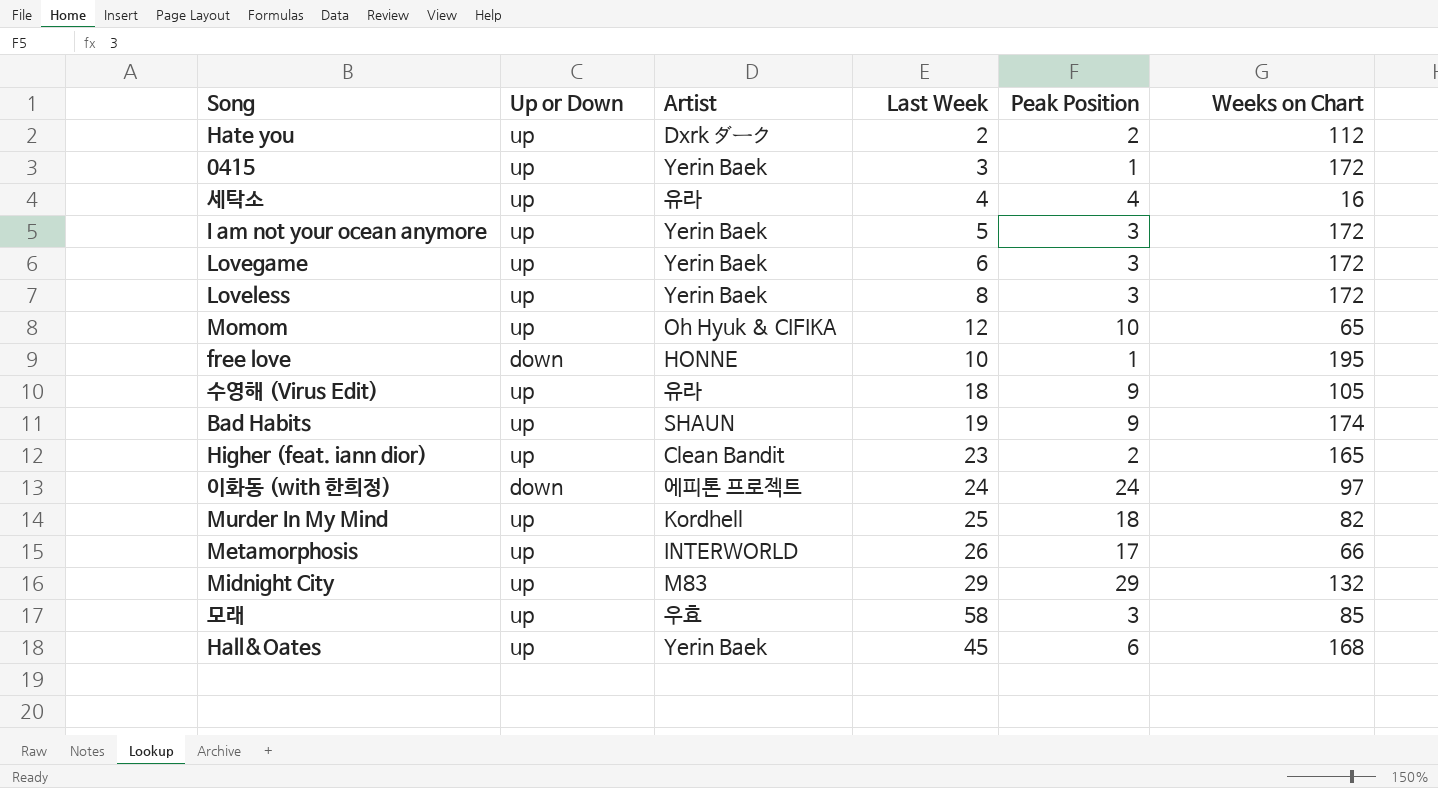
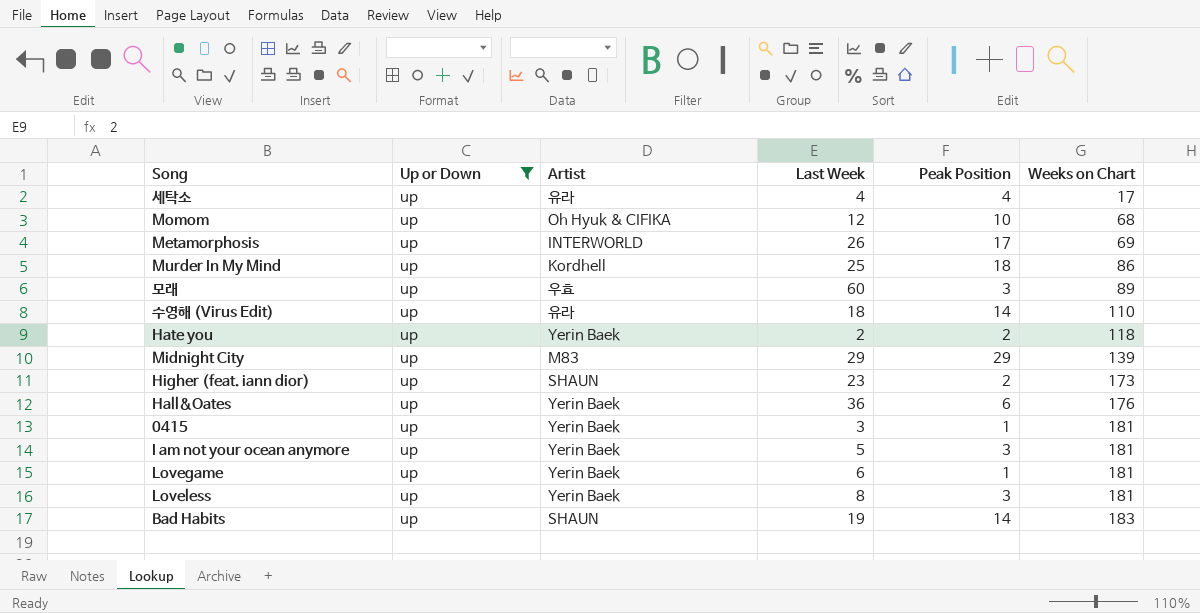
filter: none -> Up or Down = up
row order: none -> Weeks on Chart ascending
세탁소 | Weeks on Chart: 16 -> 17
Momom | Weeks on Chart: 65 -> 68
Metamorphosis | Weeks on Chart: 66 -> 69
Murder In My Mind | Weeks on Chart: 82 -> 86
모래 | Last Week: 58 -> 60
모래 | Weeks on Chart: 85 -> 89
수영해 (Virus Edit) | Peak Position: 9 -> 14
수영해 (Virus Edit) | Weeks on Chart: 105 -> 110
Hate you | Artist: Dxrk ダーク -> Yerin Baek
Hate you | Weeks on Chart: 112 -> 118
Midnight City | Weeks on Chart: 132 -> 139
Higher (feat. iann dior) | Artist: Clean Bandit -> SHAUN
Higher (feat. iann dior) | Weeks on Chart: 165 -> 173
Hall&Oates | Last Week: 45 -> 36
Hall&Oates | Weeks on Chart: 168 -> 176
0415 | Weeks on Chart: 172 -> 181
I am not your ocean anymore | Weeks on Chart: 172 -> 181
Lovegame | Peak Position: 3 -> 1
Lovegame | Weeks on Chart: 172 -> 181
Loveless | Weeks on Chart: 172 -> 181
Bad Habits | Peak Position: 9 -> 14
Bad Habits | Weeks on Chart: 174 -> 183

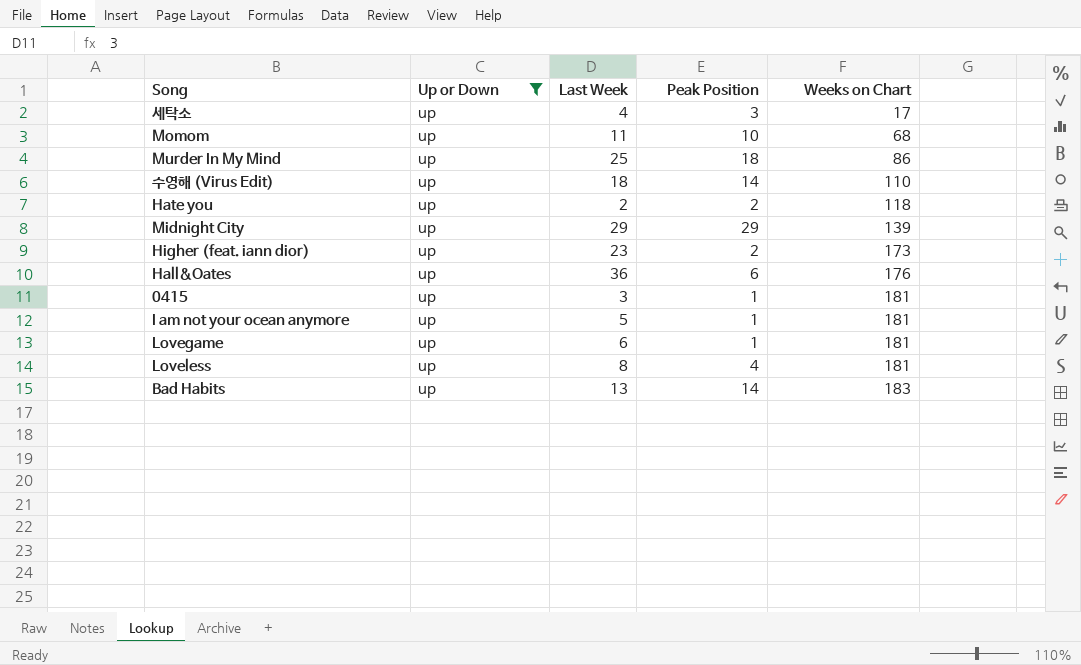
column Artist | position: 3 -> none
row Metamorphosis: up | INTERWORLD | 26 | 17 | 69 -> none
row 모래: up | 우효 | 60 | 3 | 89 -> none
세탁소 | Peak Position: 4 -> 3
Momom | Last Week: 12 -> 11
I am not your ocean anymore | Peak Position: 3 -> 1
Loveless | Peak Position: 3 -> 4
Bad Habits | Last Week: 19 -> 13

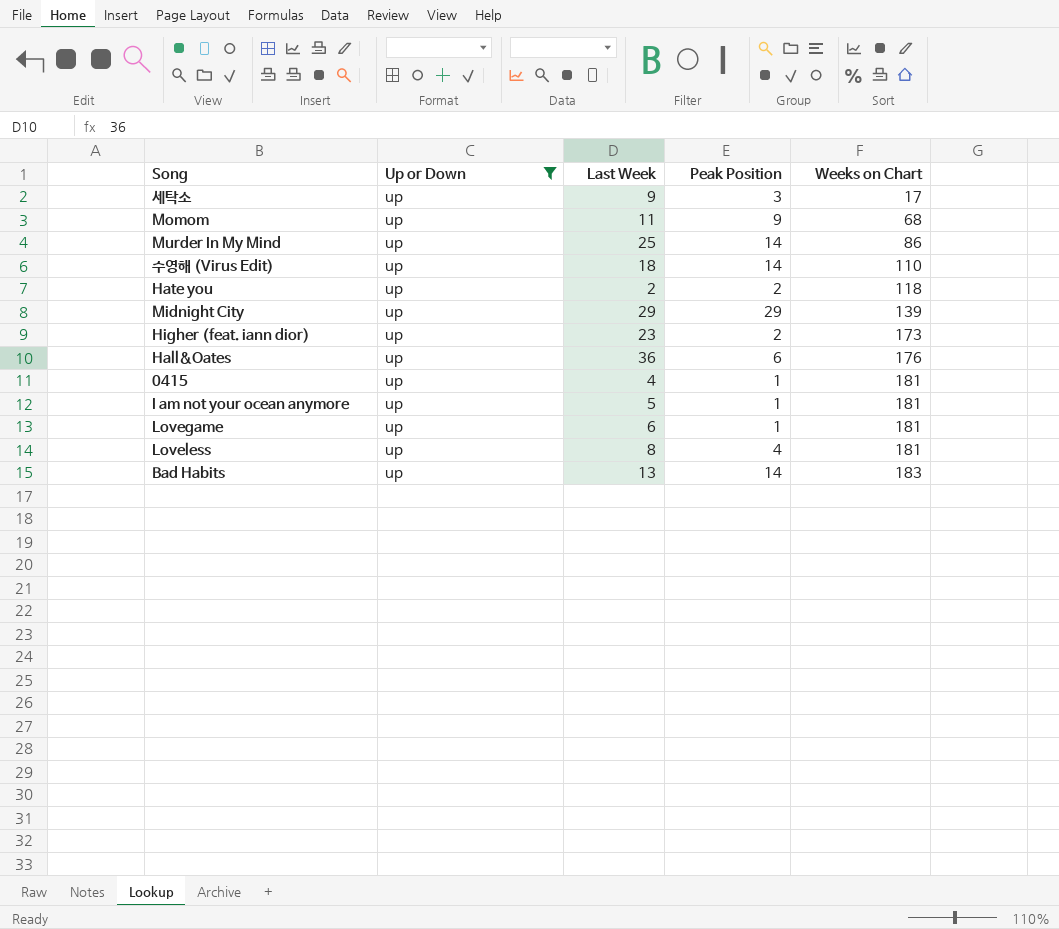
세탁소 | Last Week: 4 -> 9
Momom | Peak Position: 10 -> 9
Murder In My Mind | Peak Position: 18 -> 14
0415 | Last Week: 3 -> 4

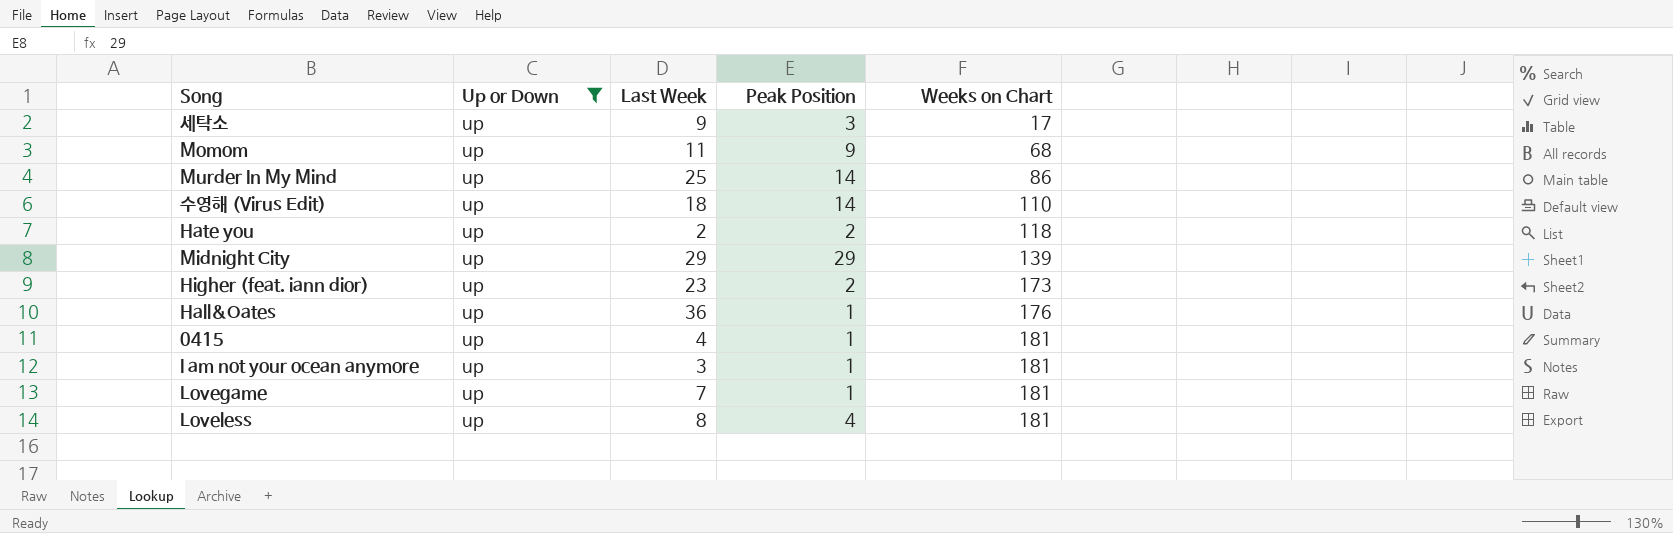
row Bad Habits: up | 13 | 14 | 183 -> none
Hall&Oates | Peak Position: 6 -> 1
I am not your ocean anymore | Last Week: 5 -> 3
Lovegame | Last Week: 6 -> 7

